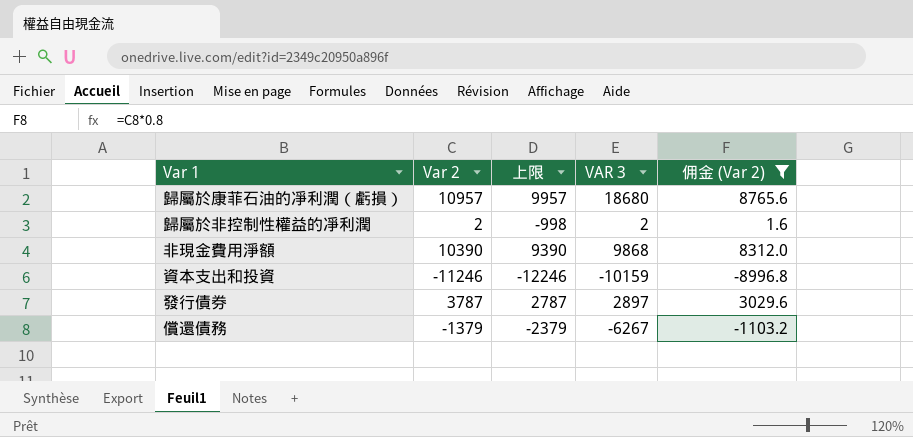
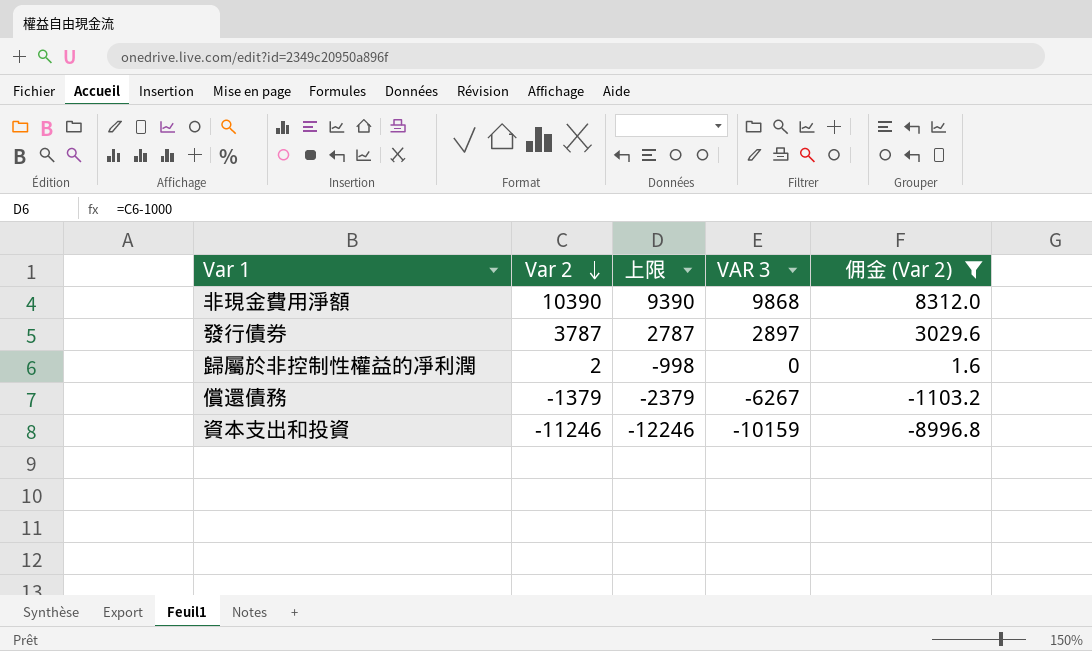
row order: none -> Var 2 descending
row 歸屬於康菲石油的凈利潤（虧損）: 10957 | 9957 | 18680 | 8765.6 -> none
歸屬於非控制性權益的凈利潤 | VAR 3: 2 -> 0

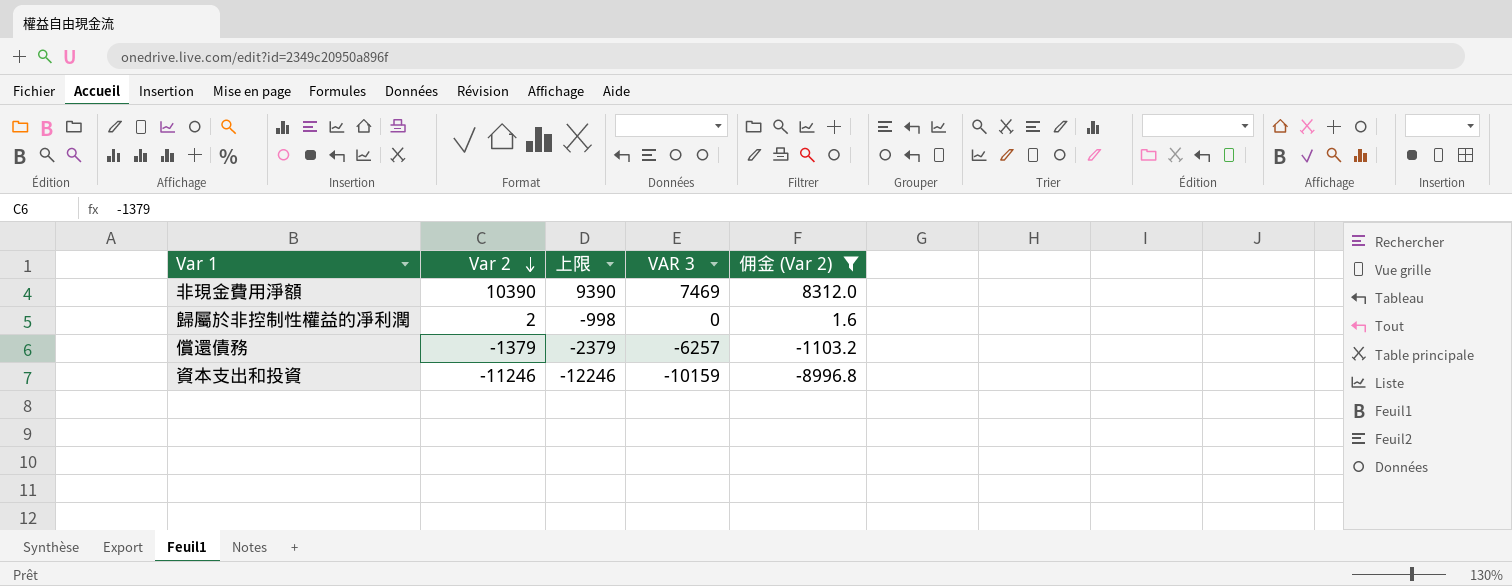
row 發行債券: 3787 | 2787 | 2897 | 3029.6 -> none
非現金費用淨額 | VAR 3: 9868 -> 7469
償還債務 | VAR 3: -6267 -> -6257

